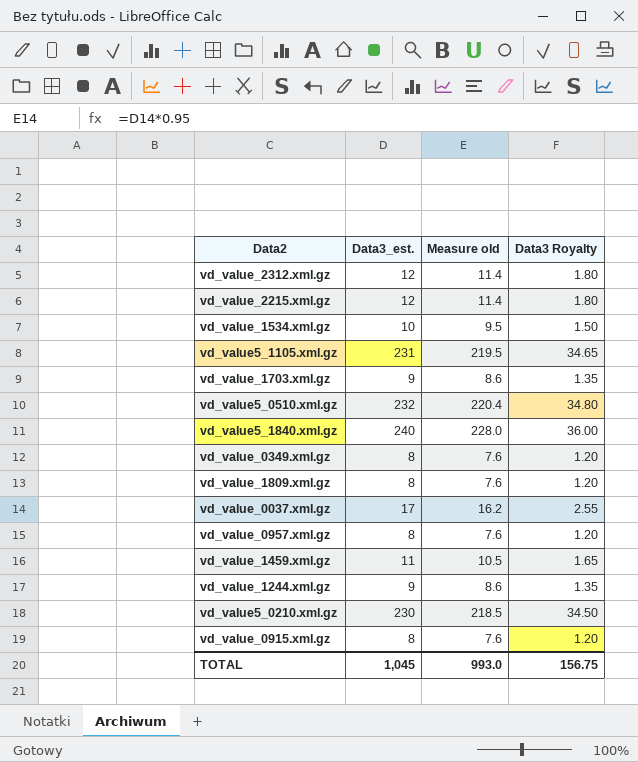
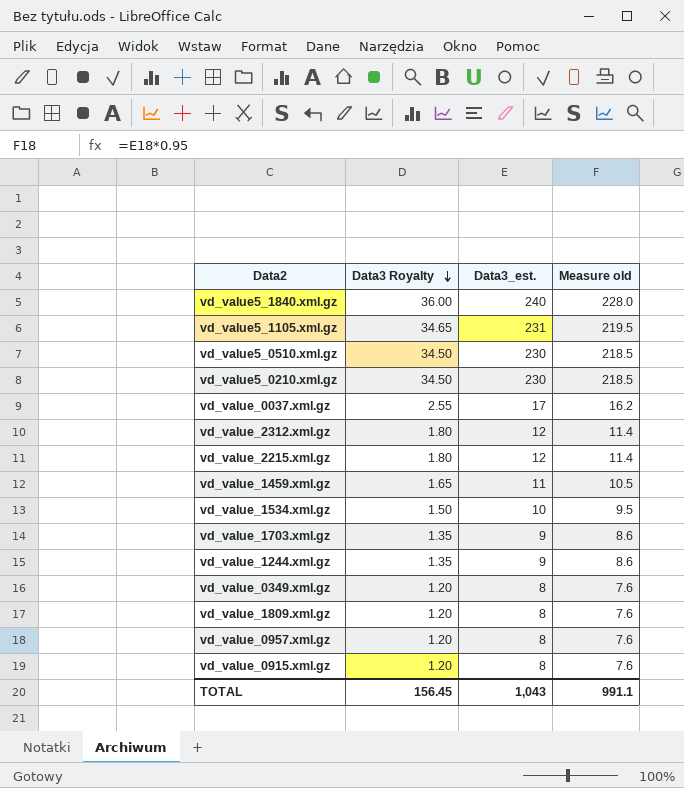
row order: none -> Data3 Royalty descending
column Data3 Royalty | position: 4 -> 2
vd_value5_0510.xml.gz | Data3 Royalty: 34.80 -> 34.50
vd_value5_0510.xml.gz | Data3_est.: 232 -> 230
vd_value5_0510.xml.gz | Measure old: 220.4 -> 218.5
TOTAL | Data3 Royalty: 156.75 -> 156.45
TOTAL | Data3_est.: 1,045 -> 1,043
TOTAL | Measure old: 993.0 -> 991.1

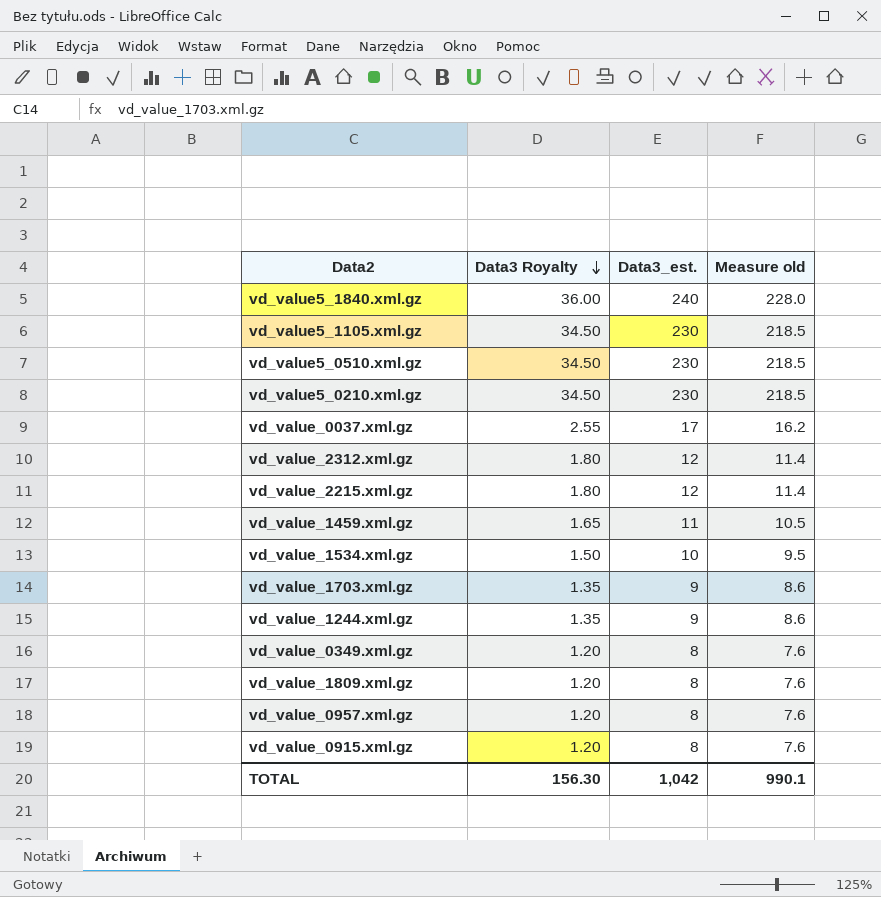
vd_value5_1105.xml.gz | Data3 Royalty: 34.65 -> 34.50
vd_value5_1105.xml.gz | Data3_est.: 231 -> 230
vd_value5_1105.xml.gz | Measure old: 219.5 -> 218.5
TOTAL | Data3 Royalty: 156.45 -> 156.30
TOTAL | Data3_est.: 1,043 -> 1,042
TOTAL | Measure old: 991.1 -> 990.1

